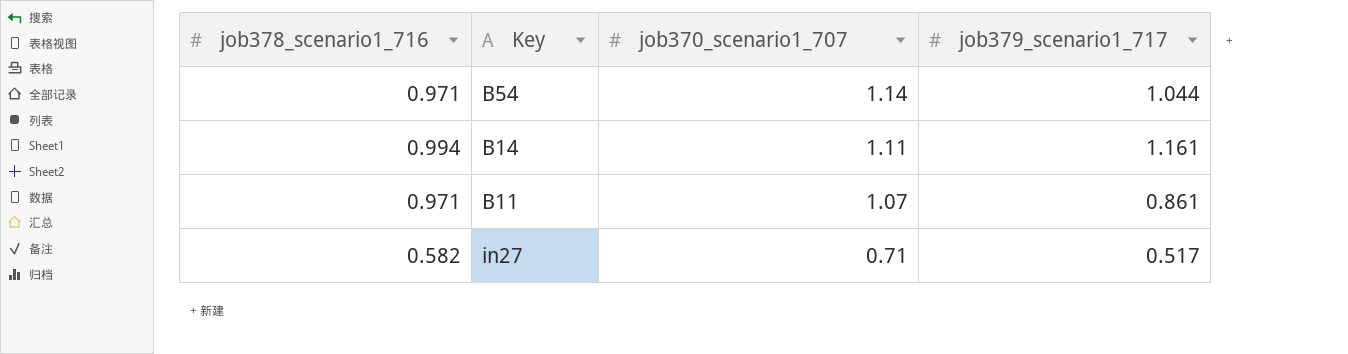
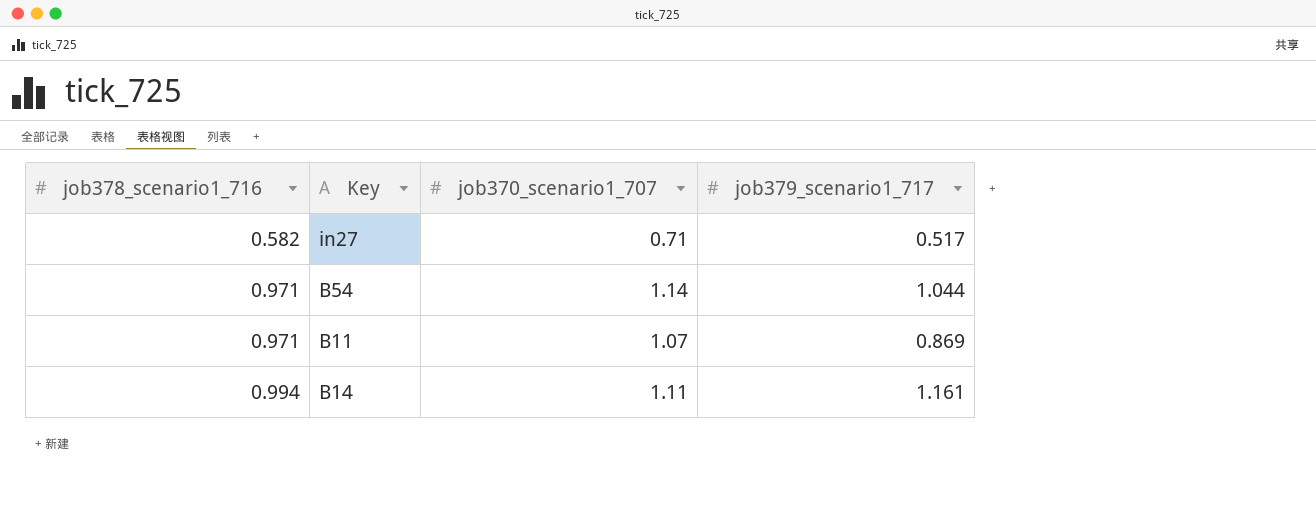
row order: job370_scenario1_707 descending -> job378_scenario1_716 ascending
B11 | job379_scenario1_717: 0.861 -> 0.869

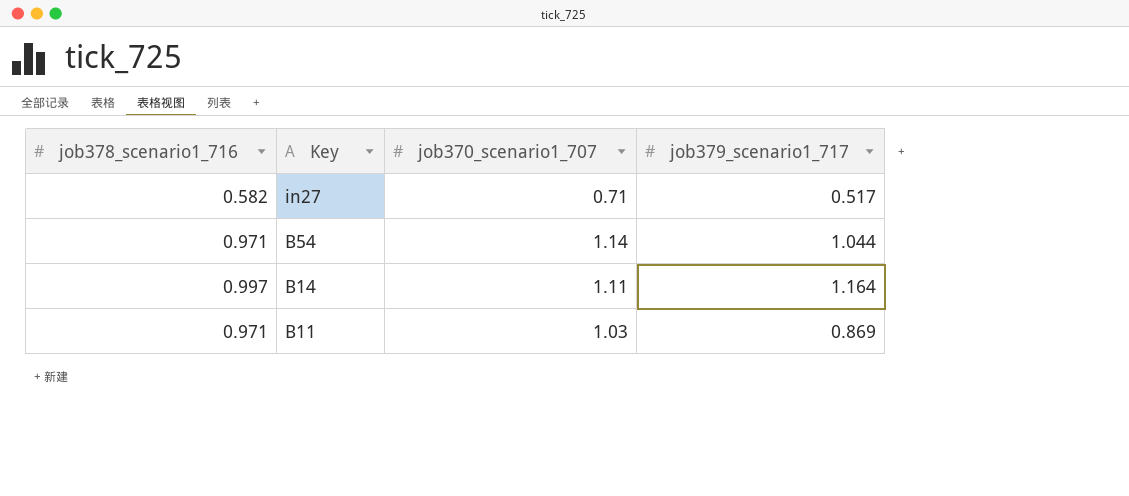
row order: job378_scenario1_716 ascending -> Key descending
B14 | job378_scenario1_716: 0.994 -> 0.997
B14 | job379_scenario1_717: 1.161 -> 1.164
B11 | job370_scenario1_707: 1.07 -> 1.03

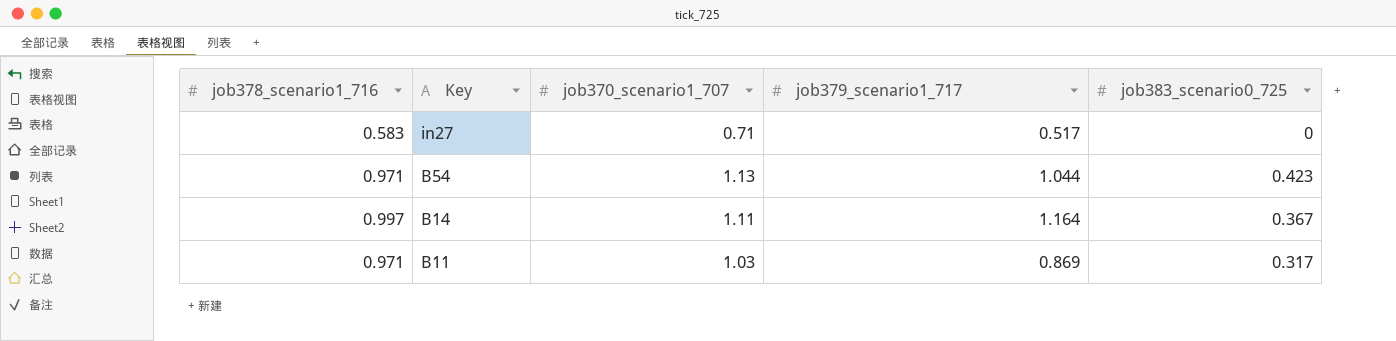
column job383_scenario0_725 | position: none -> 5
in27 | job378_scenario1_716: 0.582 -> 0.583
B54 | job370_scenario1_707: 1.14 -> 1.13

